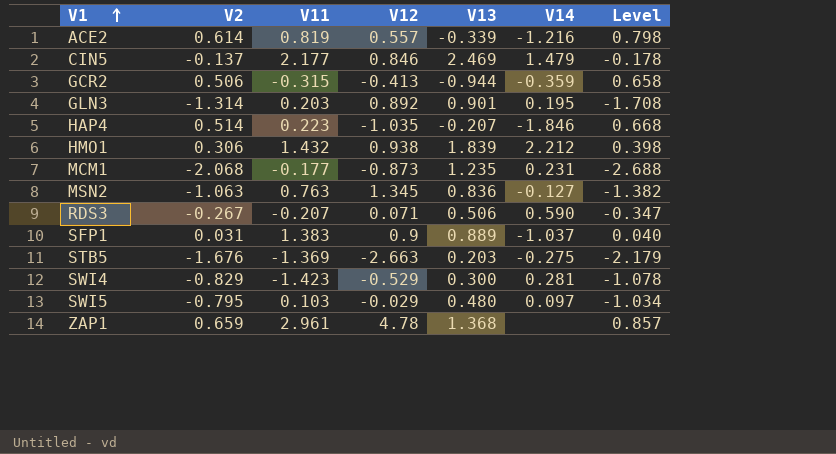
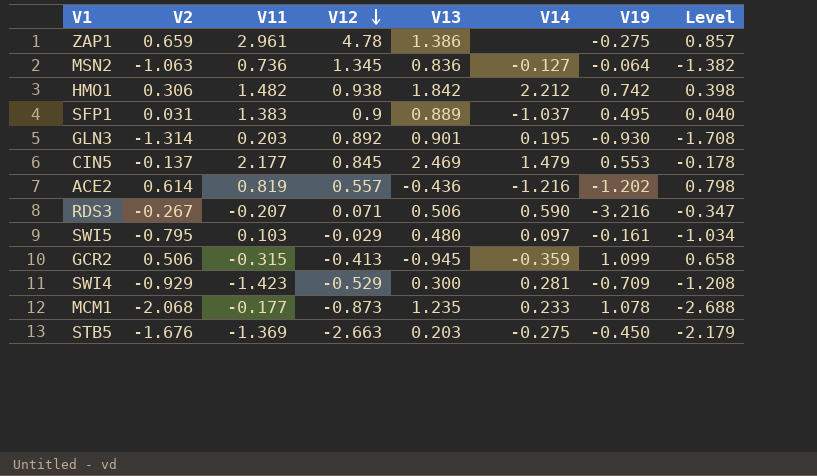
row order: V1 ascending -> V12 descending
column V19 | position: none -> 7
row HAP4: 0.514 | 0.223 | -1.035 | -0.207 | -1.846 | 0.668 -> none
ZAP1 | V13: 1.368 -> 1.386
MSN2 | V11: 0.763 -> 0.736
HMO1 | V11: 1.432 -> 1.482
HMO1 | V13: 1.839 -> 1.842
CIN5 | V12: 0.846 -> 0.845
ACE2 | V13: -0.339 -> -0.436
GCR2 | V13: -0.944 -> -0.945
SWI4 | V2: -0.829 -> -0.929
SWI4 | Level: -1.078 -> -1.208
MCM1 | V14: 0.231 -> 0.233

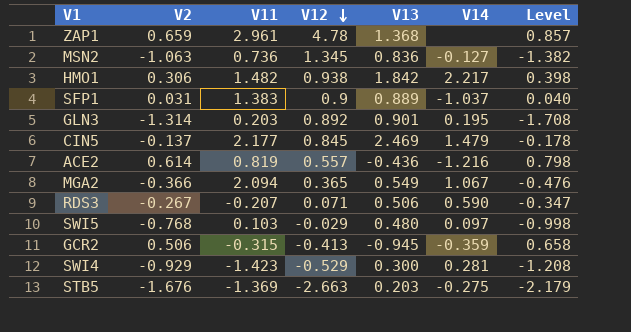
column V19 | position: 7 -> none
row MCM1: -2.068 | -0.177 | -0.873 | 1.235 | 0.233 | 1.078 | -2.688 -> none
ZAP1 | V13: 1.386 -> 1.368
HMO1 | V14: 2.212 -> 2.217
row MGA2: none -> -0.366 | 2.094 | 0.365 | 0.549 | 1.067 | -0.476
SWI5 | V2: -0.795 -> -0.768
SWI5 | Level: -1.034 -> -0.998

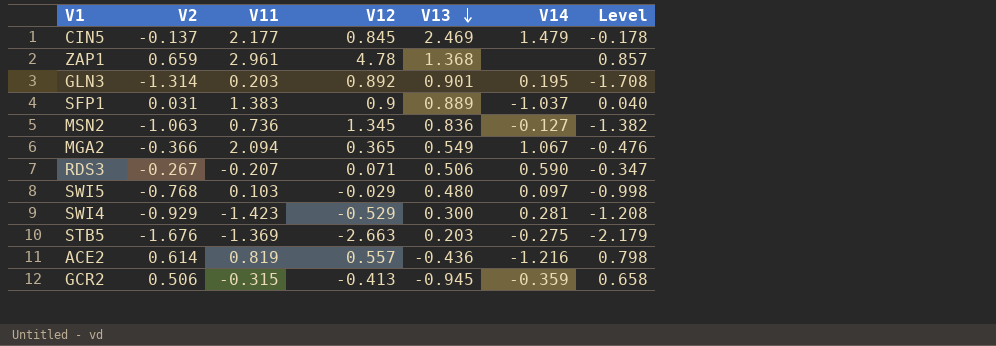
row order: V12 descending -> V13 descending
row HMO1: 0.306 | 1.482 | 0.938 | 1.842 | 2.217 | 0.398 -> none

